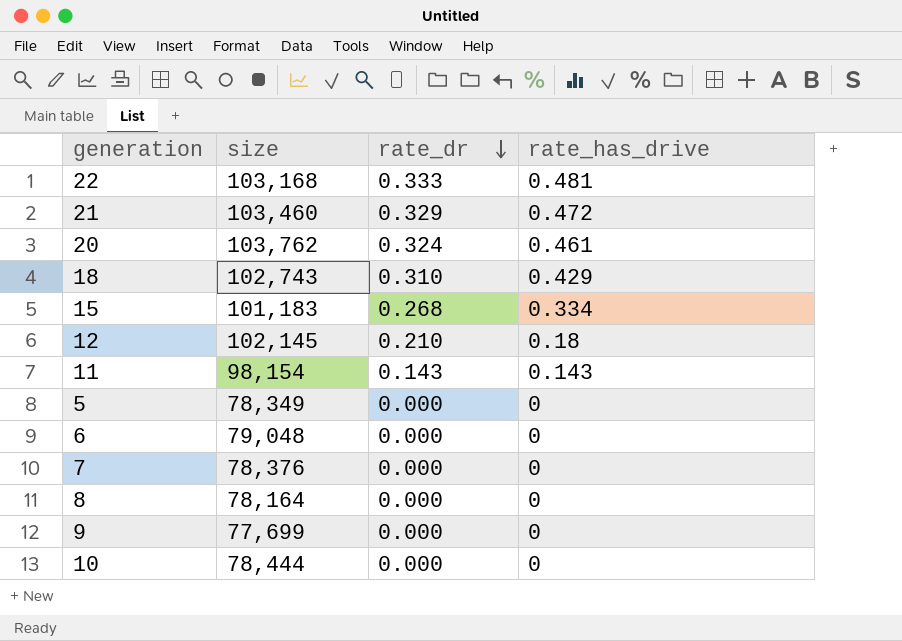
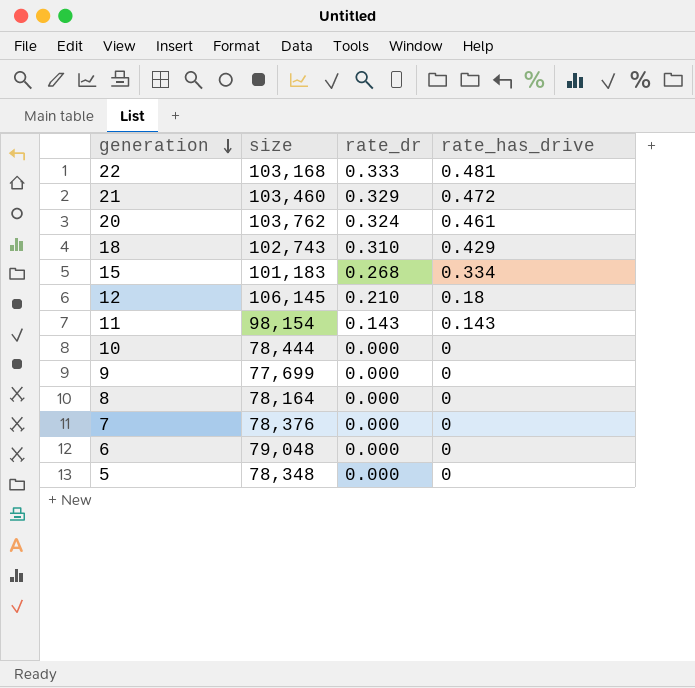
row order: rate_dr descending -> generation descending
12 | size: 102,145 -> 106,145
5 | size: 78,349 -> 78,348

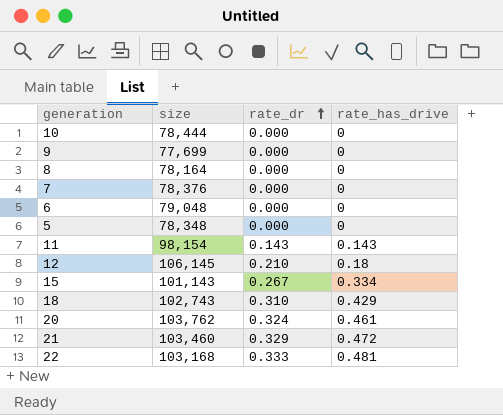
row order: generation descending -> rate_dr ascending
15 | size: 101,183 -> 101,143
15 | rate_dr: 0.268 -> 0.267

